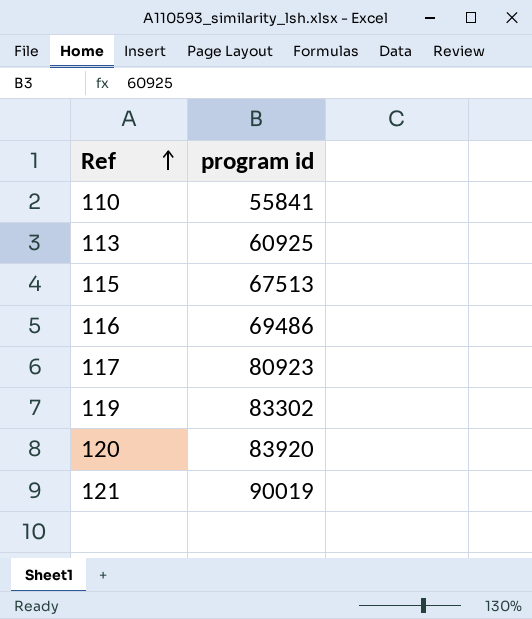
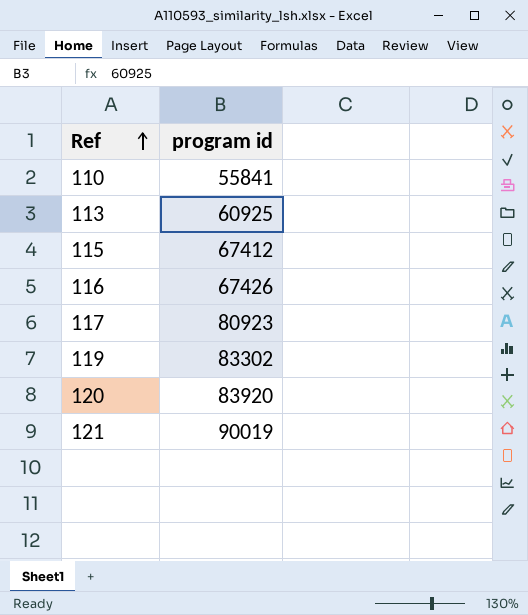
115 | program id: 67513 -> 67412
116 | program id: 69486 -> 67426

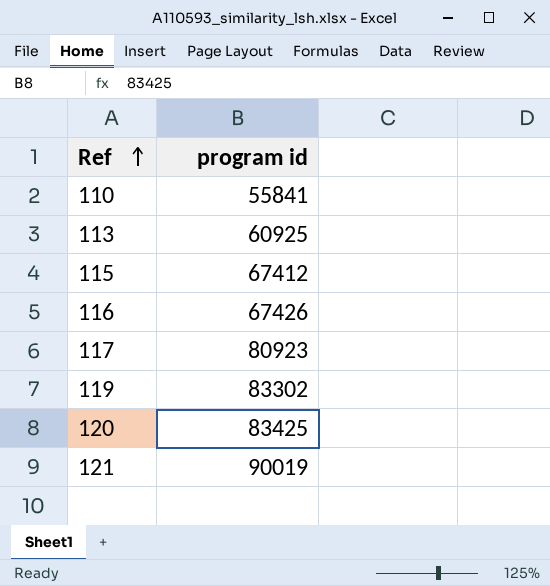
120 | program id: 83920 -> 83425

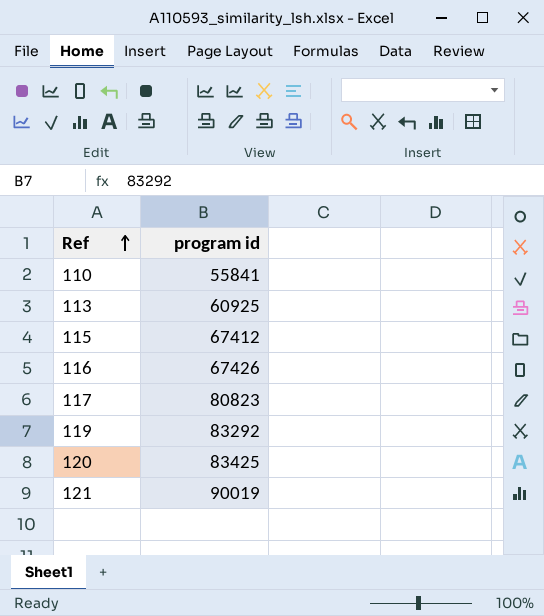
117 | program id: 80923 -> 80823
119 | program id: 83302 -> 83292

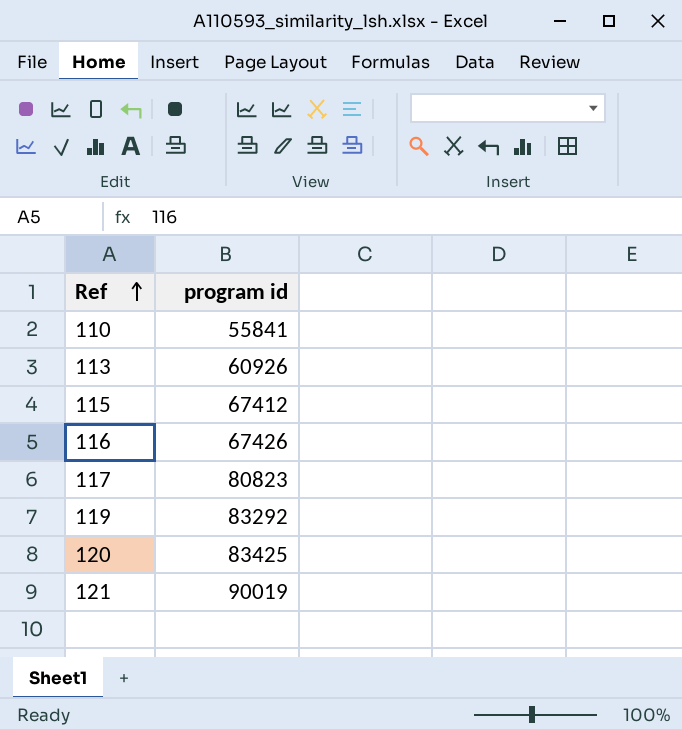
113 | program id: 60925 -> 60926

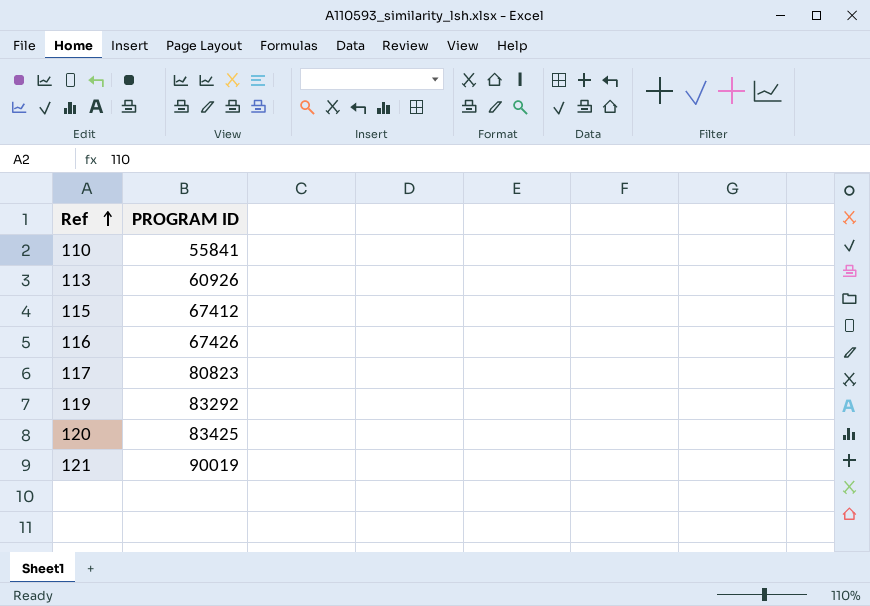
column name: program id -> PROGRAM ID

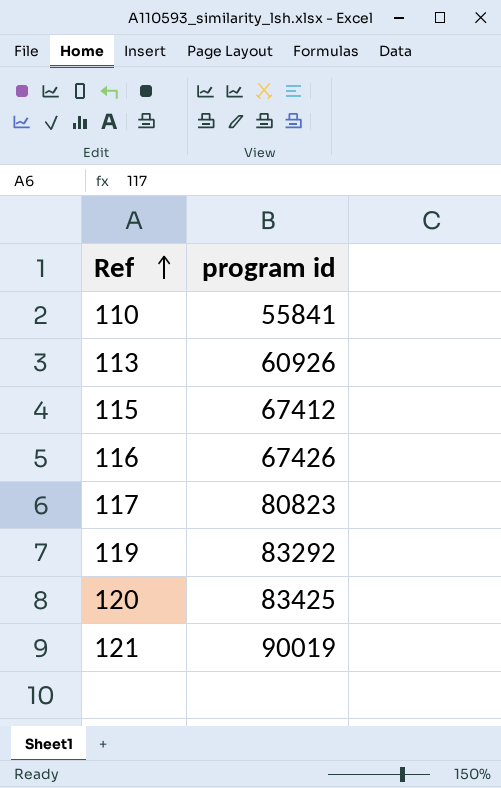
column name: PROGRAM ID -> program id

